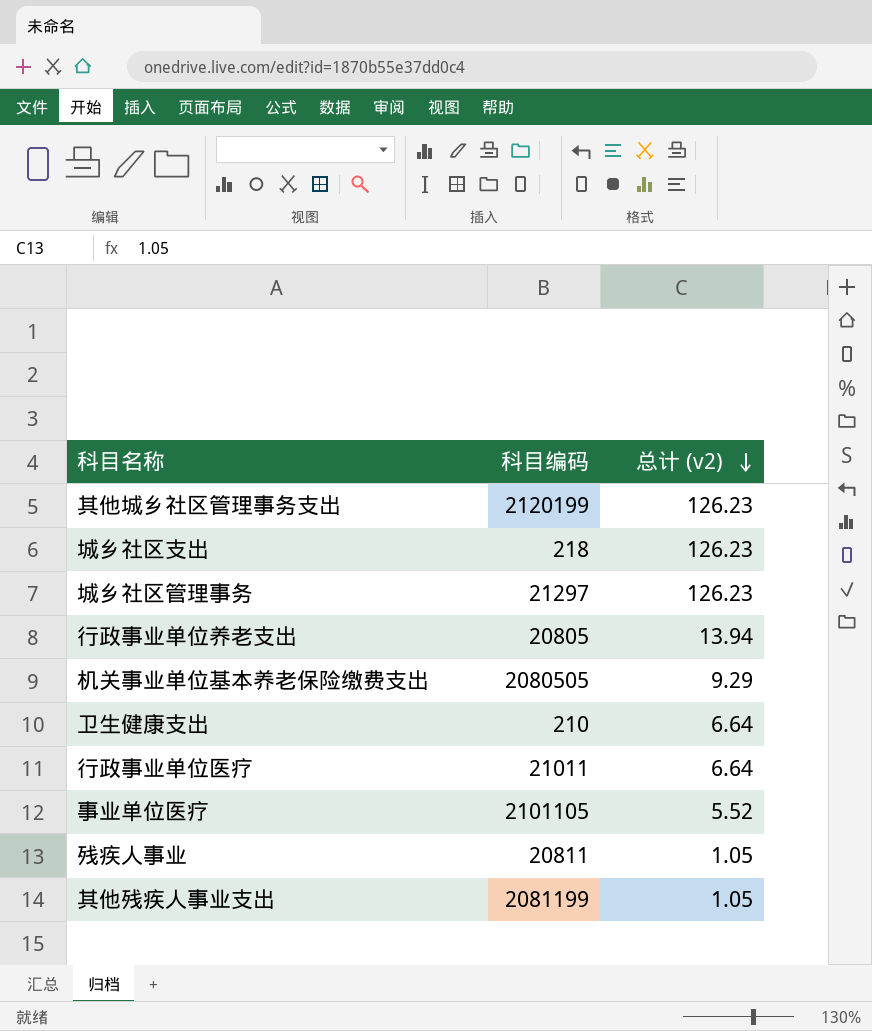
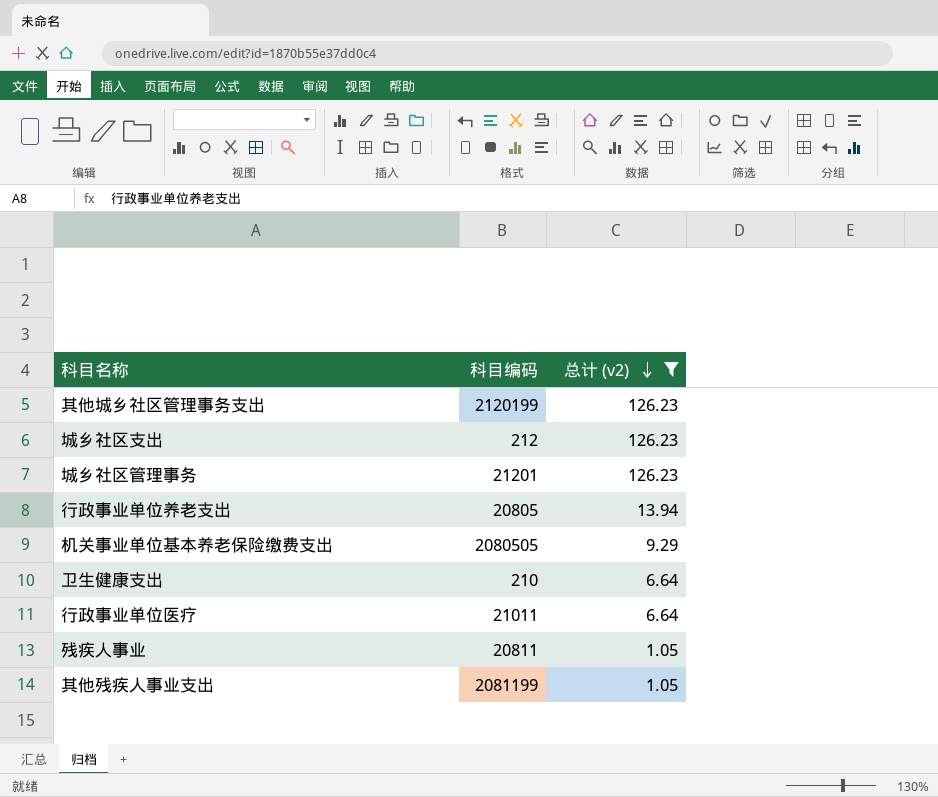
filter: none -> 总计 (v2) != 5.52
城乡社区支出 | 科目编码: 218 -> 212
城乡社区管理事务 | 科目编码: 21297 -> 21201

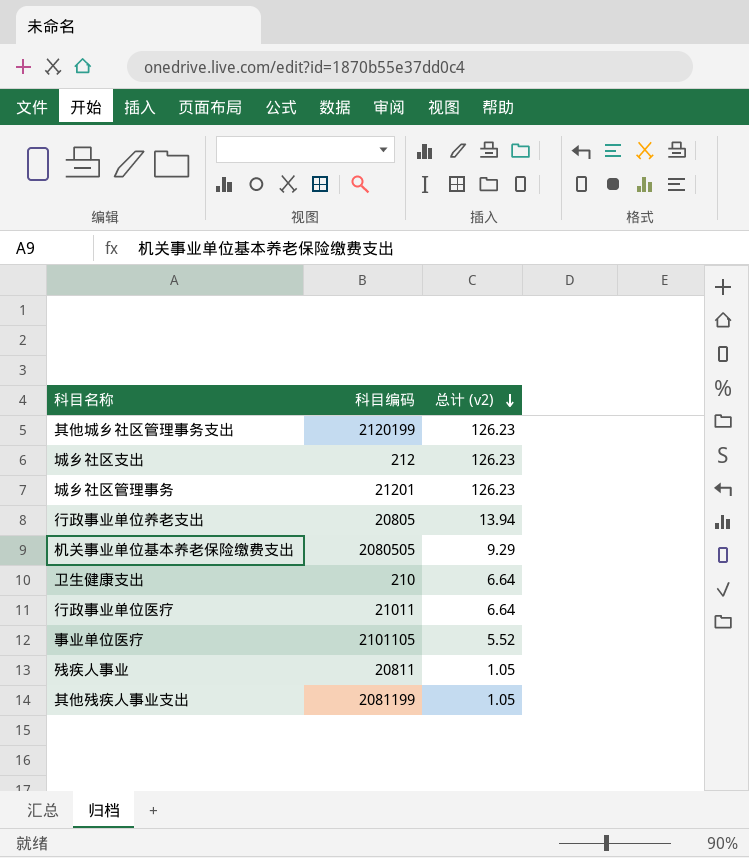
filter: 总计 (v2) != 5.52 -> none

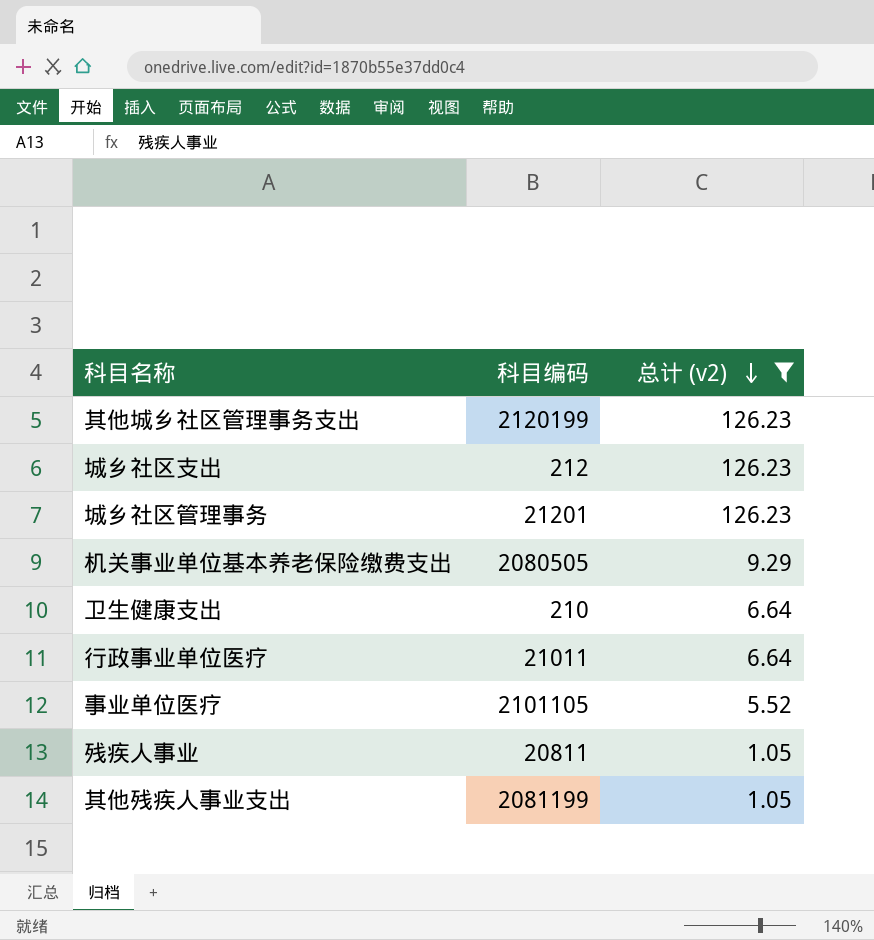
filter: none -> 总计 (v2) != 13.94

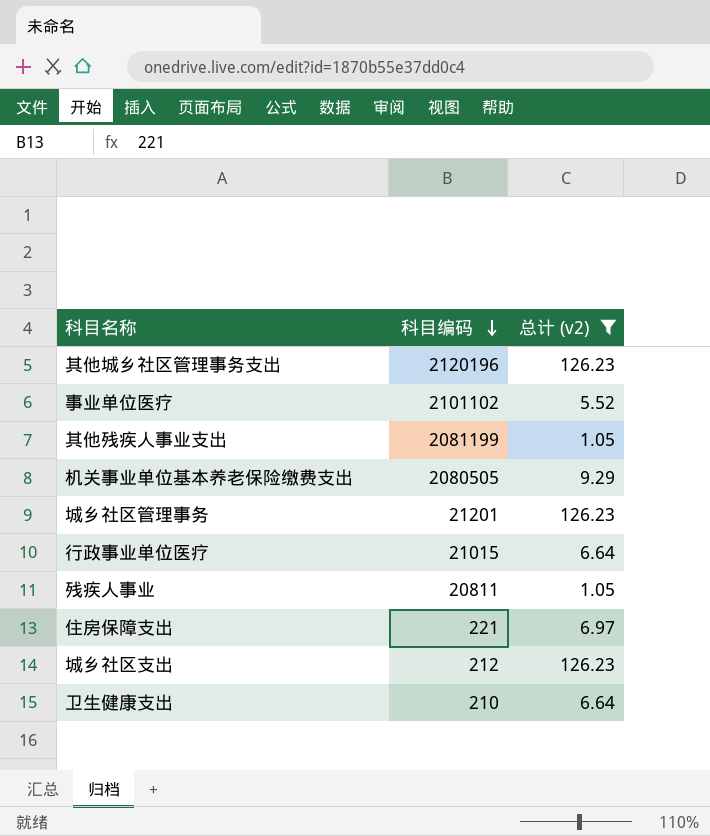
row order: 总计 (v2) descending -> 科目编码 descending
其他城乡社区管理事务支出 | 科目编码: 2120199 -> 2120196
事业单位医疗 | 科目编码: 2101105 -> 2101102
行政事业单位医疗 | 科目编码: 21011 -> 21015
row 住房保障支出: none -> 221 | 6.97

